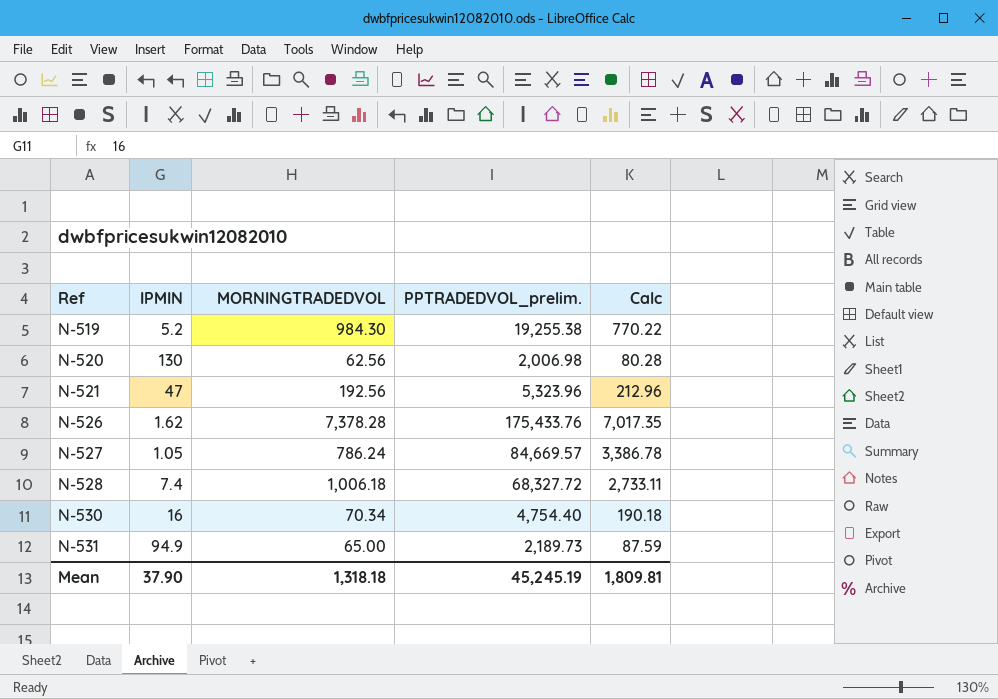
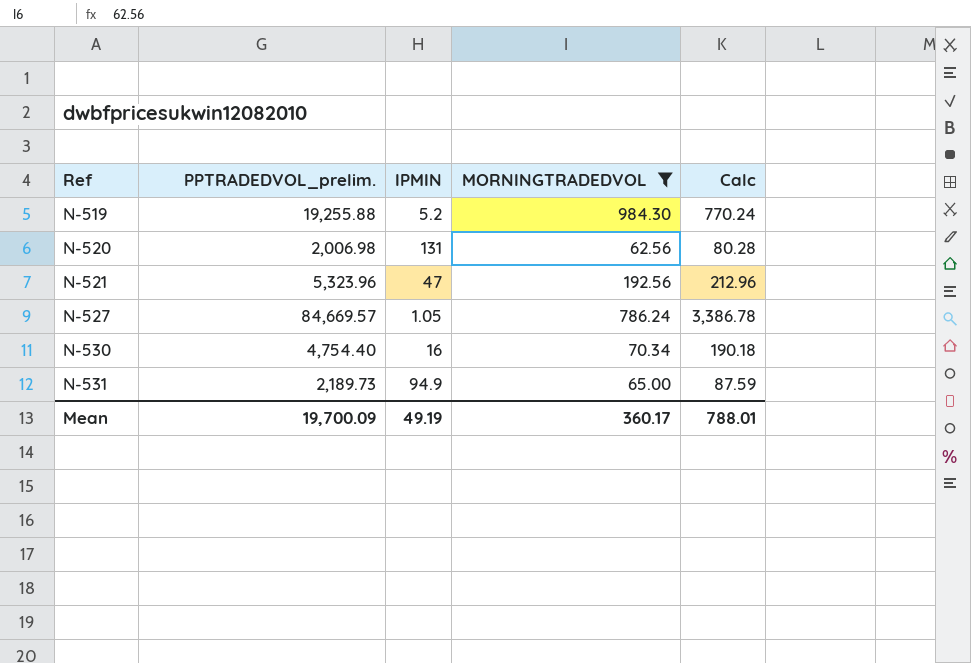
filter: none -> MORNINGTRADEDVOL <= 984.30
column PPTRADEDVOL_prelim. | position: 4 -> 2
N-519 | PPTRADEDVOL_prelim.: 19,255.38 -> 19,255.88
N-519 | Calc: 770.22 -> 770.24
N-520 | IPMIN: 130 -> 131
Mean | PPTRADEDVOL_prelim.: 45,245.19 -> 19,700.09
Mean | IPMIN: 37.90 -> 49.19
Mean | MORNINGTRADEDVOL: 1,318.18 -> 360.17
Mean | Calc: 1,809.81 -> 788.01

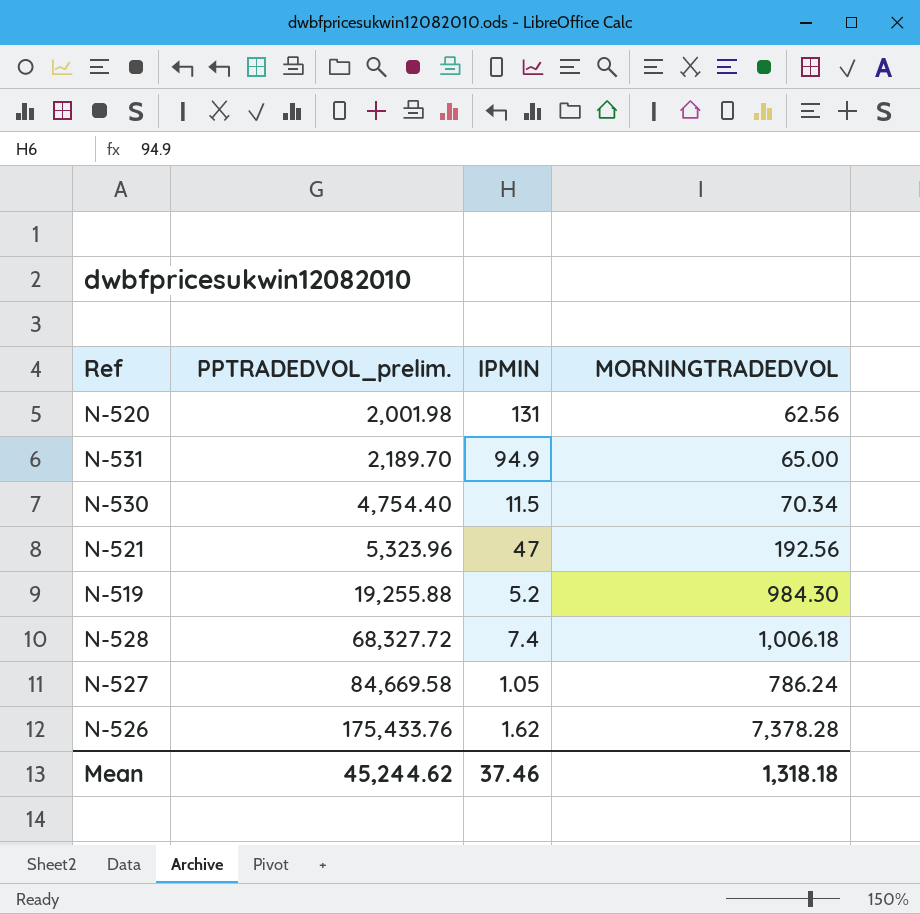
filter: MORNINGTRADEDVOL <= 984.30 -> none
row order: Ref ascending -> PPTRADEDVOL_prelim. ascending
column Calc | formula: [PPTRADEDVOL_prelim.] * 0.04 -> none
N-520 | PPTRADEDVOL_prelim.: 2,006.98 -> 2,001.98
N-531 | PPTRADEDVOL_prelim.: 2,189.73 -> 2,189.70
N-530 | IPMIN: 16 -> 11.5
N-527 | PPTRADEDVOL_prelim.: 84,669.57 -> 84,669.58
Mean | PPTRADEDVOL_prelim.: 19,700.09 -> 45,244.62
Mean | IPMIN: 49.19 -> 37.46
Mean | MORNINGTRADEDVOL: 360.17 -> 1,318.18

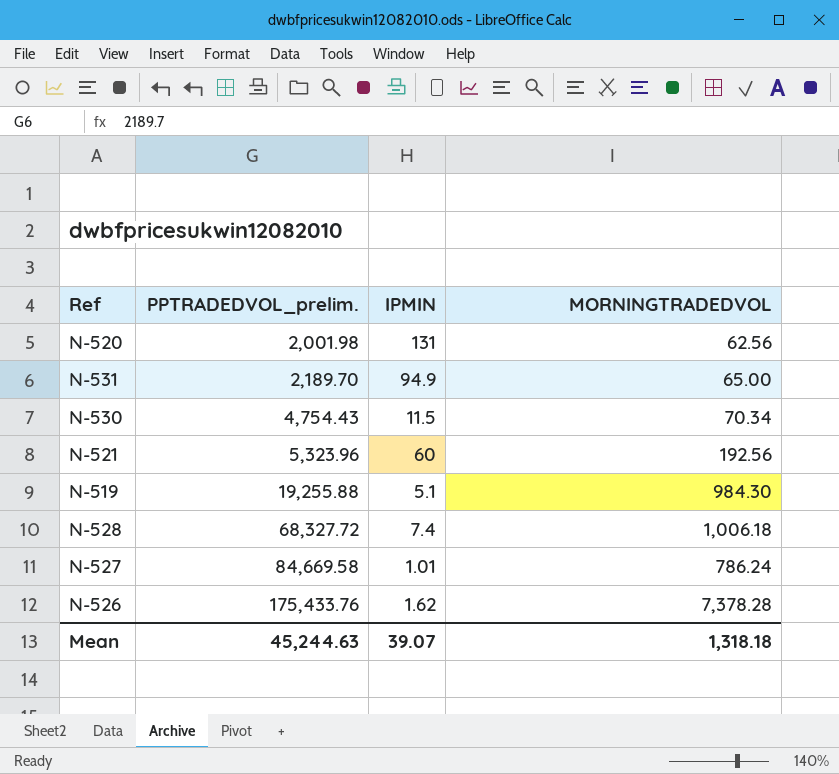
N-530 | PPTRADEDVOL_prelim.: 4,754.40 -> 4,754.43
N-521 | IPMIN: 47 -> 60
N-519 | IPMIN: 5.2 -> 5.1
N-527 | IPMIN: 1.05 -> 1.01
Mean | PPTRADEDVOL_prelim.: 45,244.62 -> 45,244.63
Mean | IPMIN: 37.46 -> 39.07

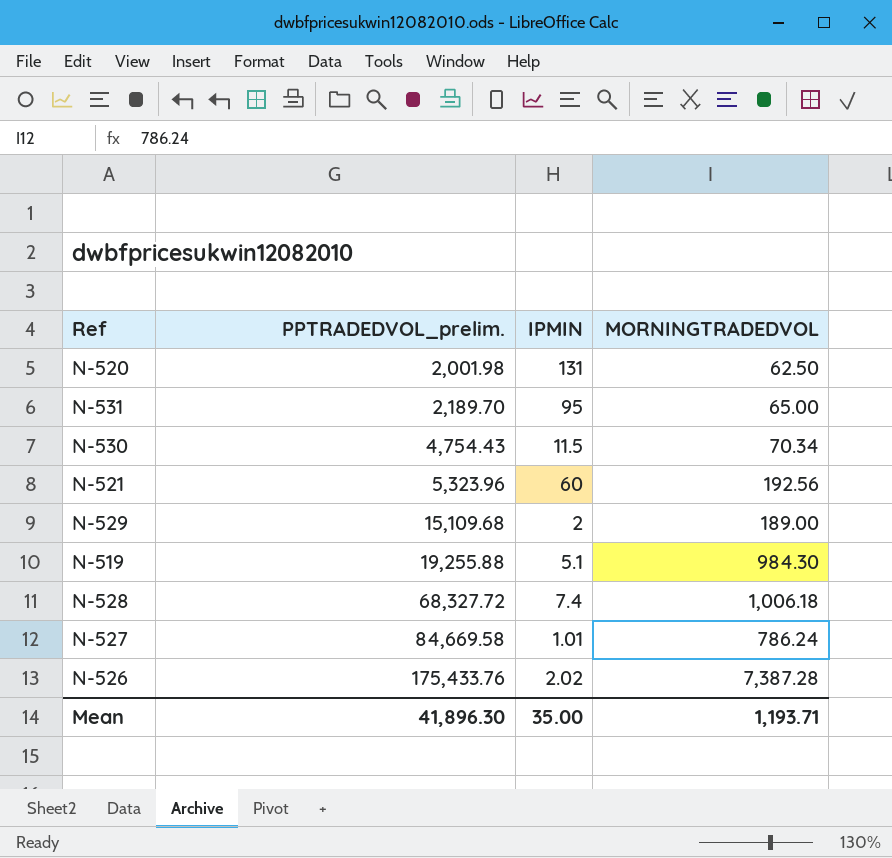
N-520 | MORNINGTRADEDVOL: 62.56 -> 62.50
N-531 | IPMIN: 94.9 -> 95
row N-529: none -> 15,109.68 | 2 | 189.00
N-526 | IPMIN: 1.62 -> 2.02
N-526 | MORNINGTRADEDVOL: 7,378.28 -> 7,387.28
Mean | PPTRADEDVOL_prelim.: 45,244.63 -> 41,896.30
Mean | IPMIN: 39.07 -> 35.00
Mean | MORNINGTRADEDVOL: 1,318.18 -> 1,193.71

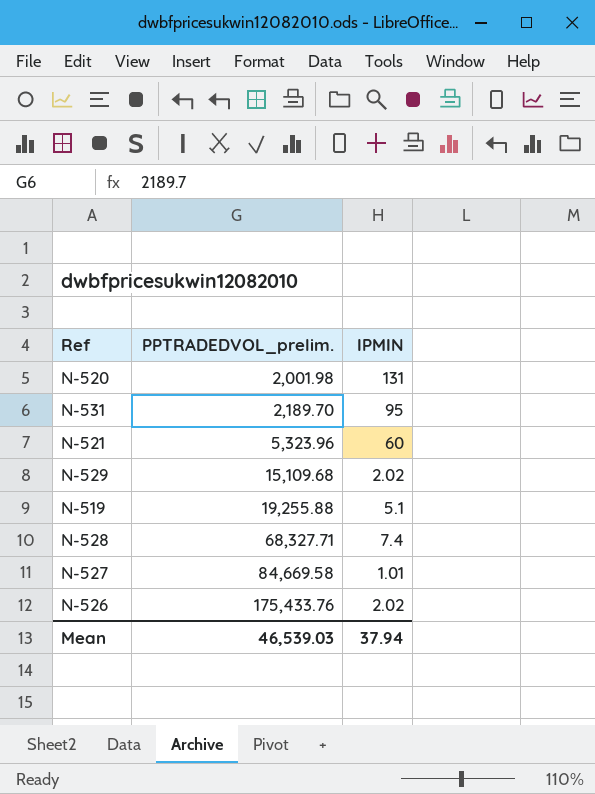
column MORNINGTRADEDVOL | position: 4 -> none
row N-530: 4,754.43 | 11.5 | 70.34 -> none
N-529 | IPMIN: 2 -> 2.02
N-528 | PPTRADEDVOL_prelim.: 68,327.72 -> 68,327.71
Mean | PPTRADEDVOL_prelim.: 41,896.30 -> 46,539.03
Mean | IPMIN: 35.00 -> 37.94

